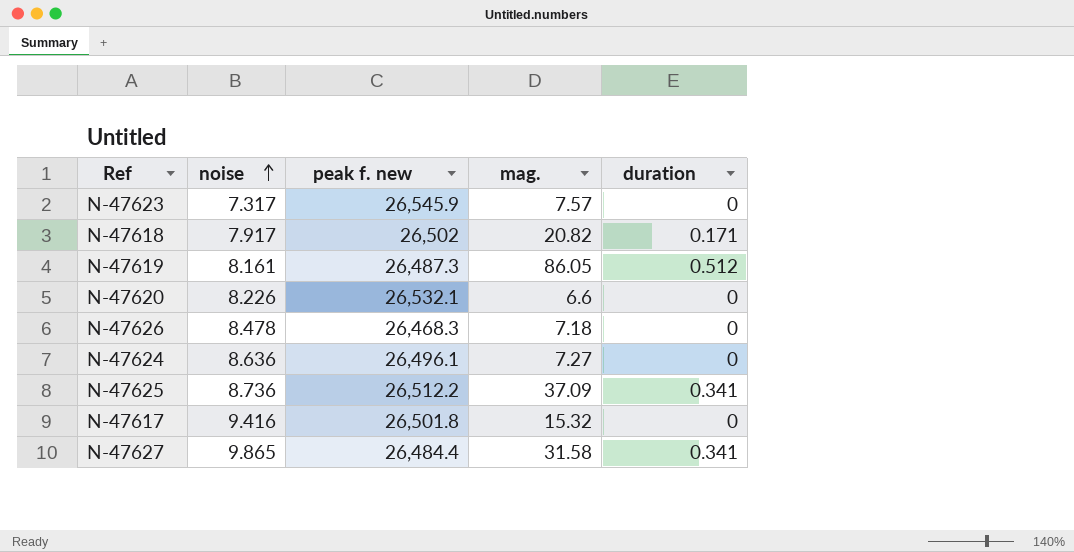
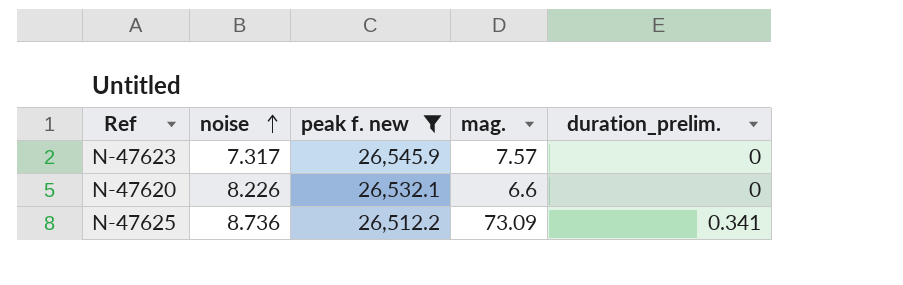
filter: none -> peak f. new >= 26,512.2
column name: duration -> duration_prelim.
N-47625 | mag.: 37.09 -> 73.09

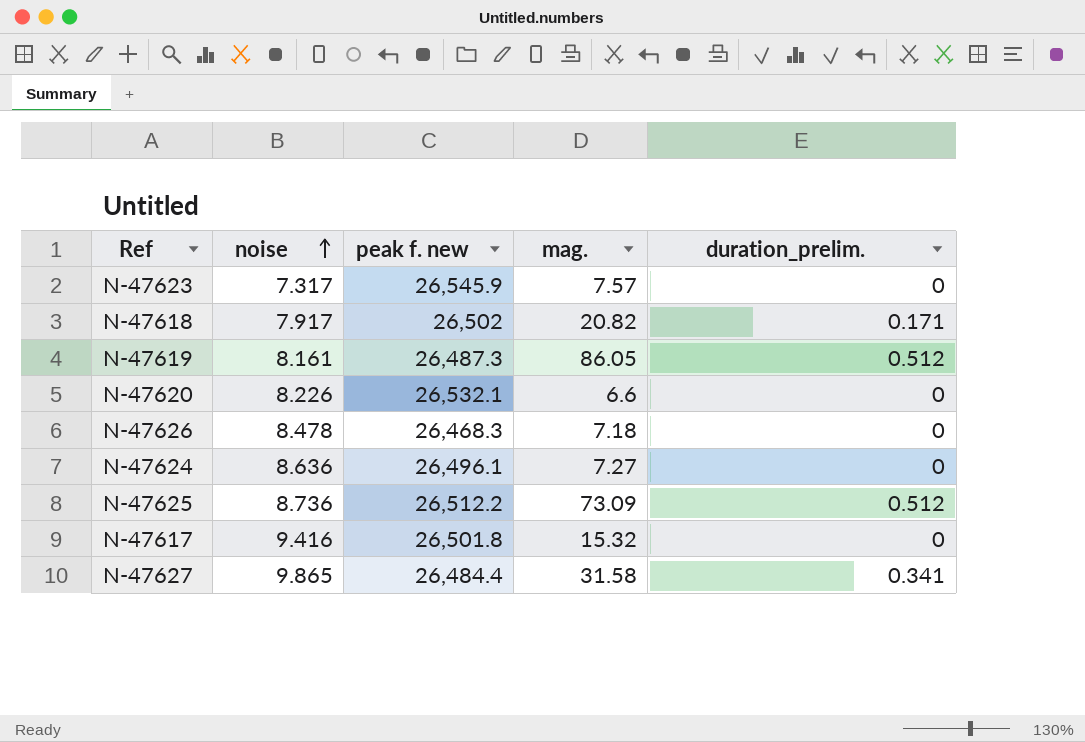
filter: peak f. new >= 26,512.2 -> none
N-47625 | duration_prelim.: 0.341 -> 0.512

